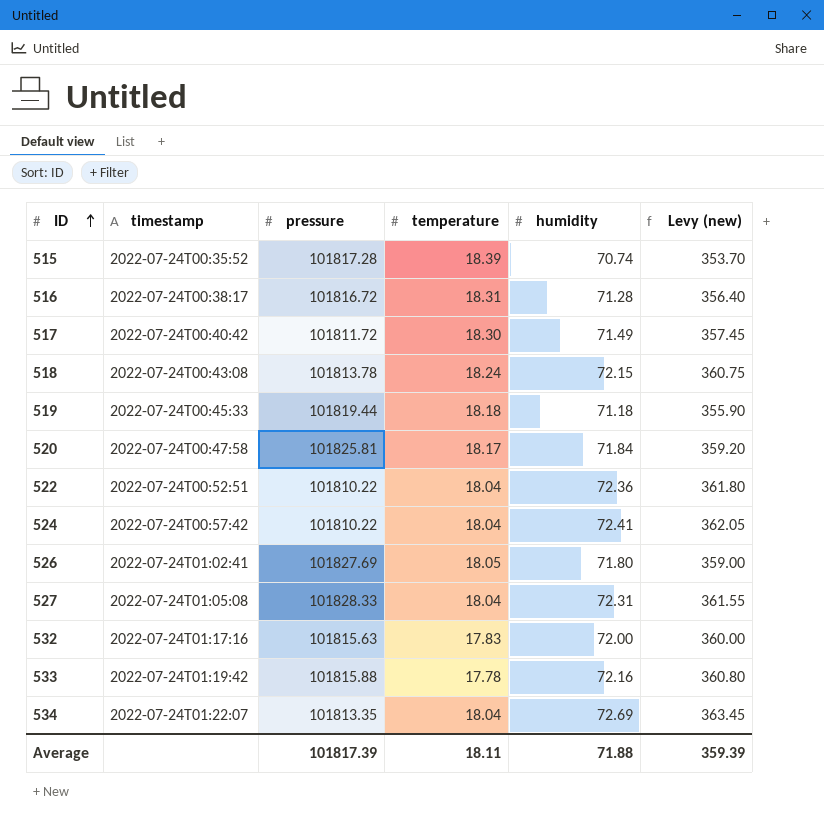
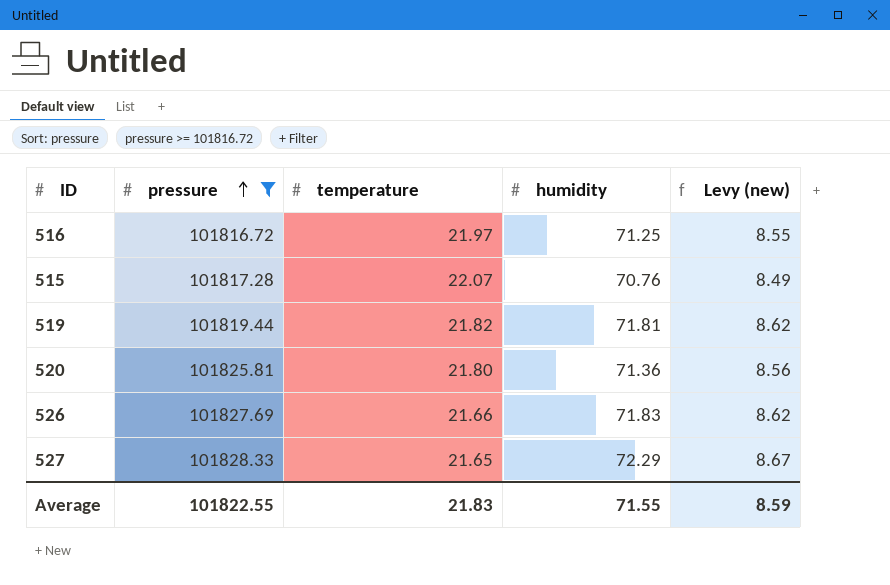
filter: none -> pressure >= 101816.72
row order: ID ascending -> pressure ascending
column timestamp | position: 2 -> none
column Levy (new) | formula: [humidity] * 5 -> [humidity] * 0.12
516 | temperature: 18.31 -> 21.97
516 | humidity: 71.28 -> 71.25
515 | temperature: 18.39 -> 22.07
515 | humidity: 70.74 -> 70.76
519 | temperature: 18.18 -> 21.82
519 | humidity: 71.18 -> 71.81
520 | temperature: 18.17 -> 21.80
520 | humidity: 71.84 -> 71.36
526 | temperature: 18.05 -> 21.66
526 | humidity: 71.80 -> 71.83
527 | temperature: 18.04 -> 21.65
527 | humidity: 72.31 -> 72.29
Average | pressure: 101817.39 -> 101822.55
Average | temperature: 18.11 -> 21.83
Average | humidity: 71.88 -> 71.55
Average | Levy (new): 359.39 -> 8.59

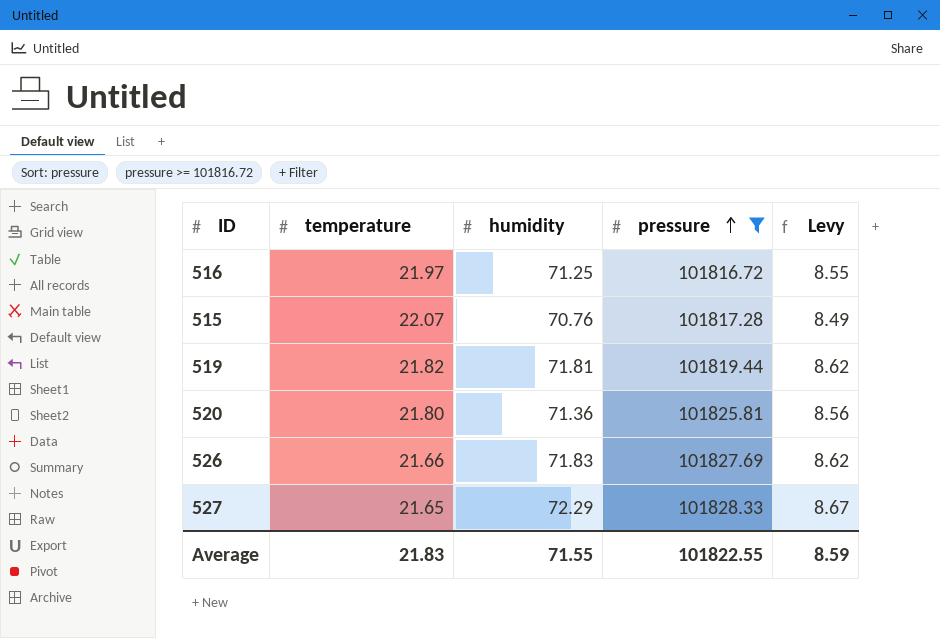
column pressure | position: 2 -> 4
column name: Levy (new) -> Levy

